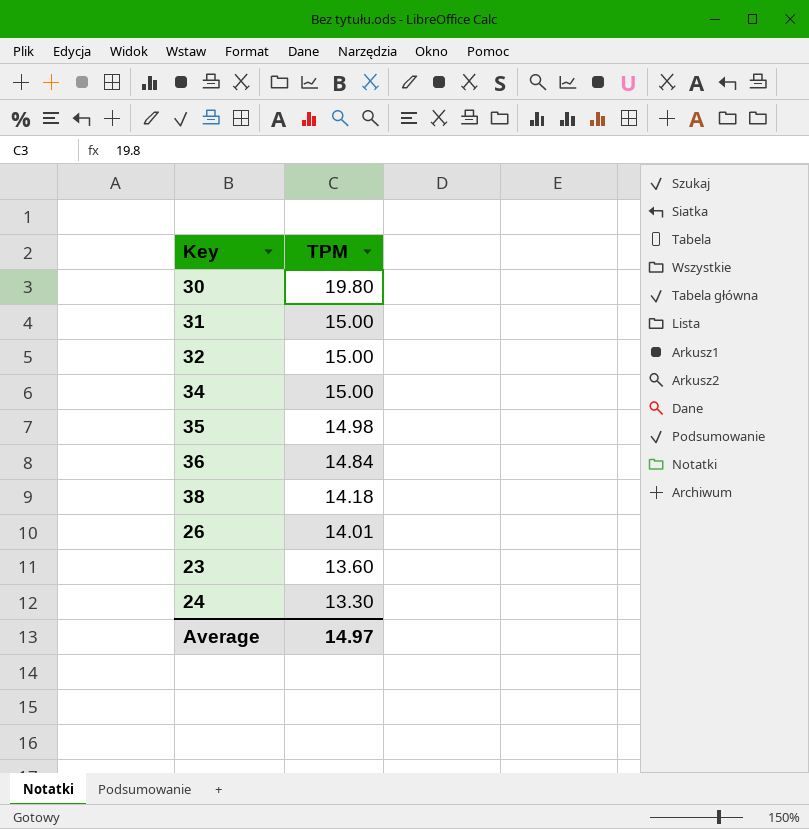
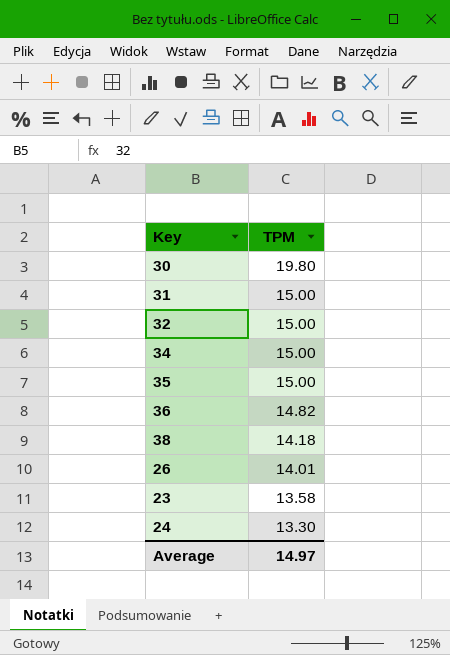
35 | TPM: 14.98 -> 15.00
36 | TPM: 14.84 -> 14.82
23 | TPM: 13.60 -> 13.58

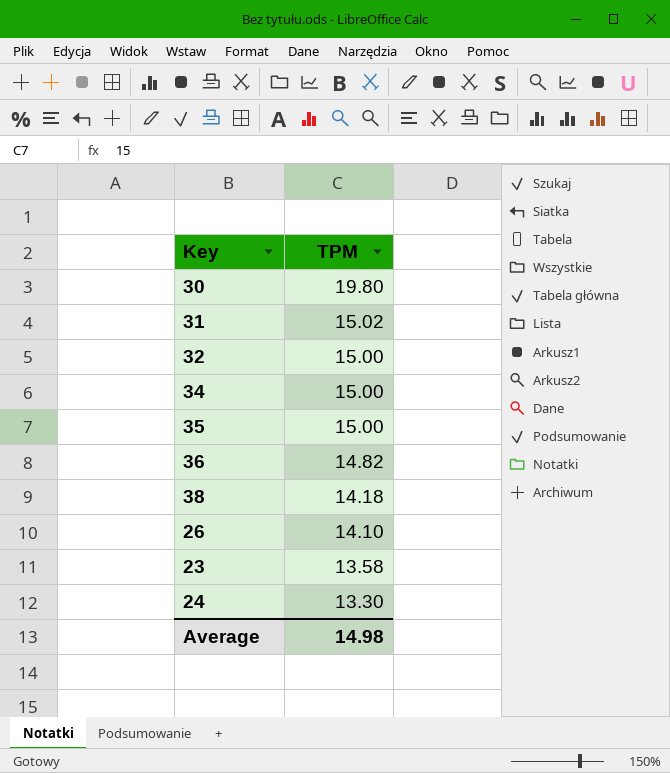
31 | TPM: 15.00 -> 15.02
26 | TPM: 14.01 -> 14.10
Average | TPM: 14.97 -> 14.98

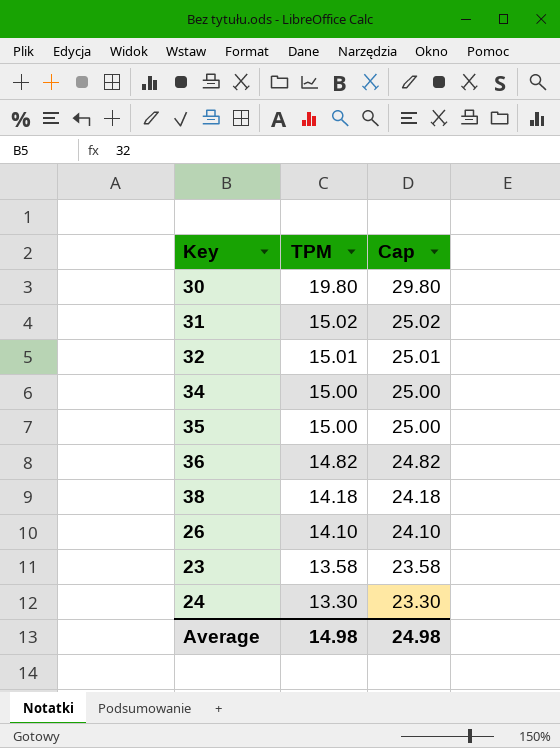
column Cap | formula: none -> [TPM] + 10
32 | TPM: 15.00 -> 15.01

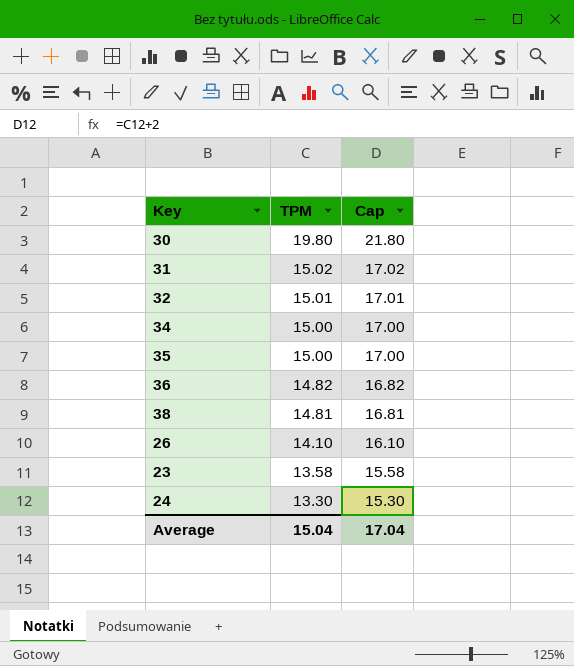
column Cap | formula: [TPM] + 10 -> [TPM] + 2
38 | TPM: 14.18 -> 14.81
Average | TPM: 14.98 -> 15.04
Average | Cap: 24.98 -> 17.04

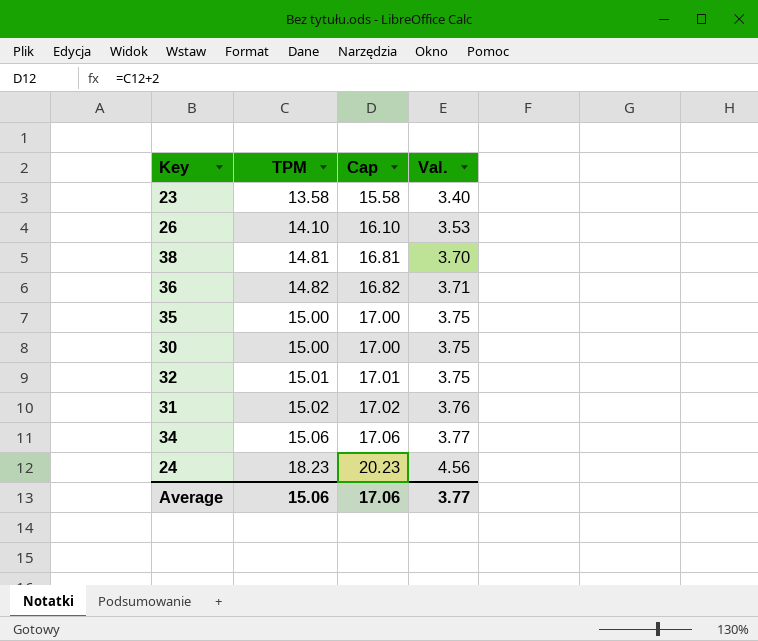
row order: TPM descending -> TPM ascending
column Val. | formula: none -> [TPM] * 0.25
30 | TPM: 19.80 -> 15.00
30 | Cap: 21.80 -> 17.00
34 | TPM: 15.00 -> 15.06
34 | Cap: 17.00 -> 17.06
24 | TPM: 13.30 -> 18.23
24 | Cap: 15.30 -> 20.23
Average | TPM: 15.04 -> 15.06
Average | Cap: 17.04 -> 17.06

